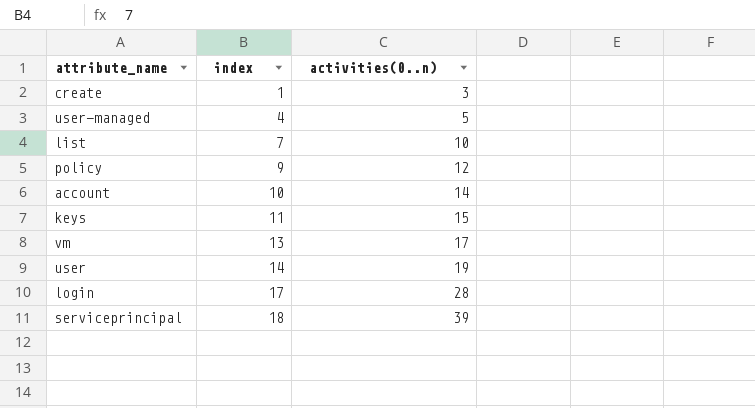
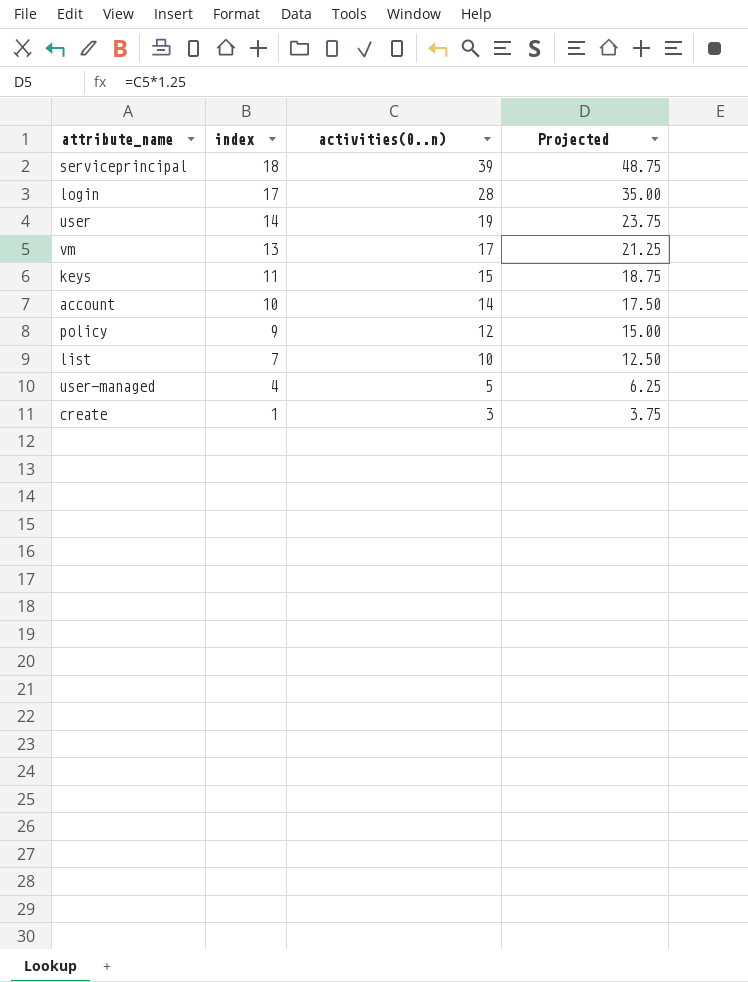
row order: index ascending -> index descending
column Projected | formula: none -> [activities(0..n)] * 1.25

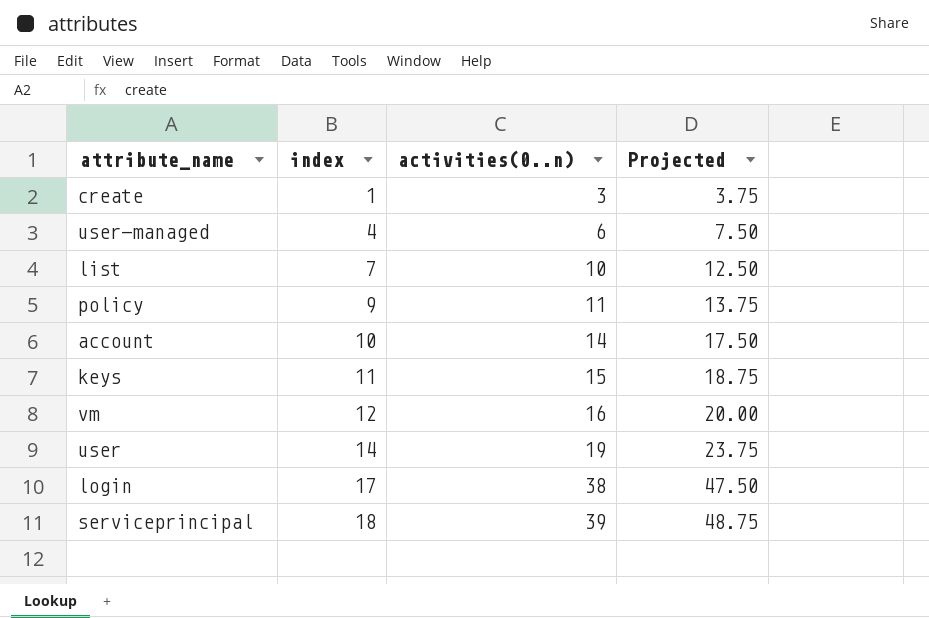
row order: index descending -> index ascending
user-managed | activities(0..n): 5 -> 6
user-managed | Projected: 6.25 -> 7.50
policy | activities(0..n): 12 -> 11
policy | Projected: 15.00 -> 13.75
vm | index: 13 -> 12
vm | activities(0..n): 17 -> 16
vm | Projected: 21.25 -> 20.00
login | activities(0..n): 28 -> 38
login | Projected: 35.00 -> 47.50

